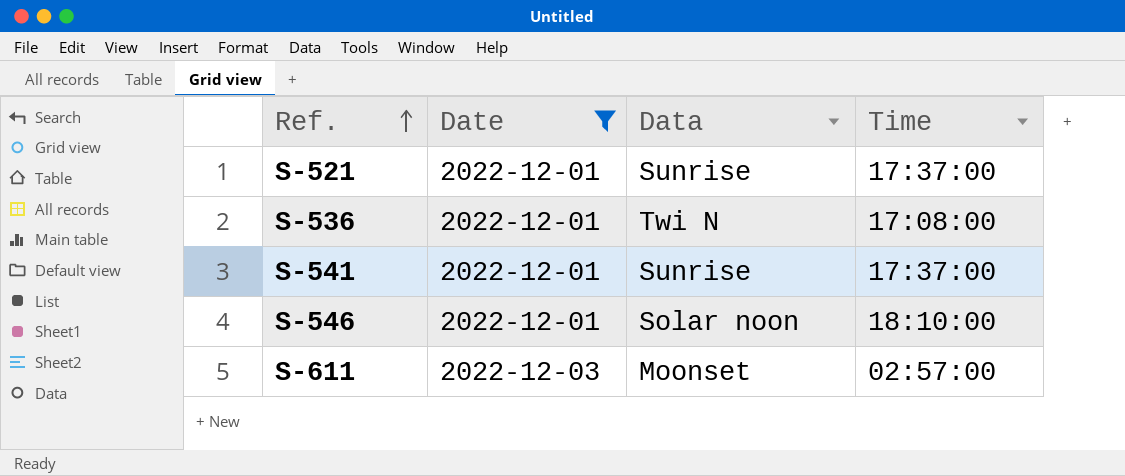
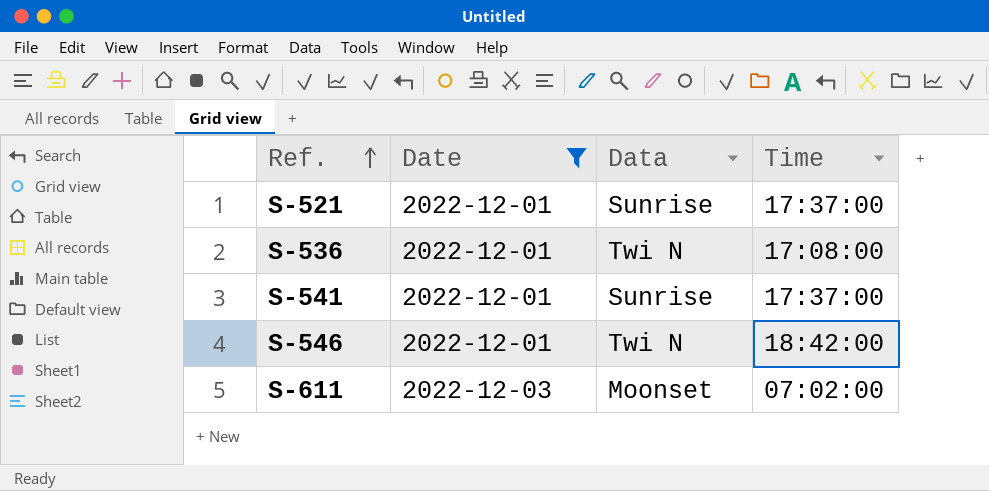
S-546 | Data: Solar noon -> Twi N
S-546 | Time: 18:10:00 -> 18:42:00
S-611 | Time: 02:57:00 -> 07:02:00

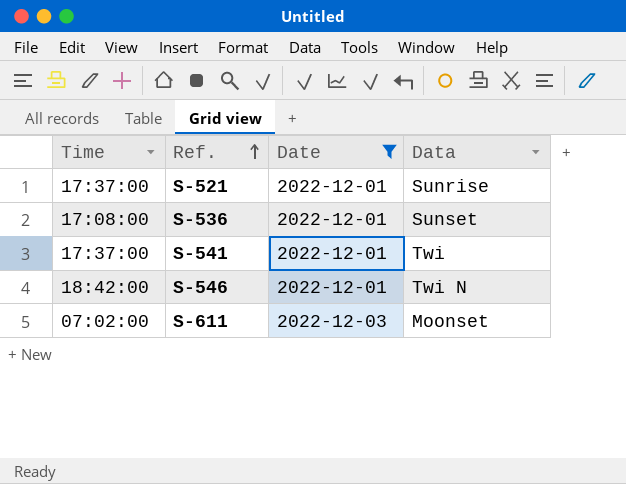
column Time | position: 4 -> 1
S-536 | Data: Twi N -> Sunset
S-541 | Data: Sunrise -> Twi

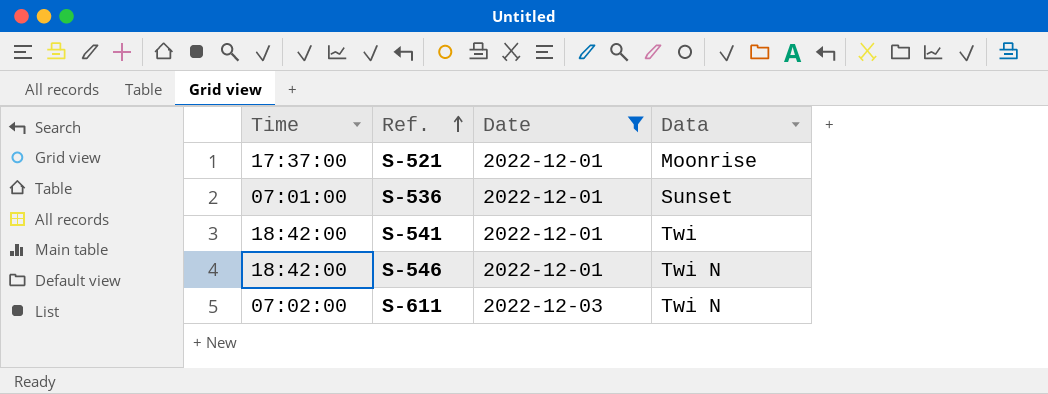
S-521 | Data: Sunrise -> Moonrise
S-536 | Time: 17:08:00 -> 07:01:00
S-541 | Time: 17:37:00 -> 18:42:00
S-611 | Data: Moonset -> Twi N

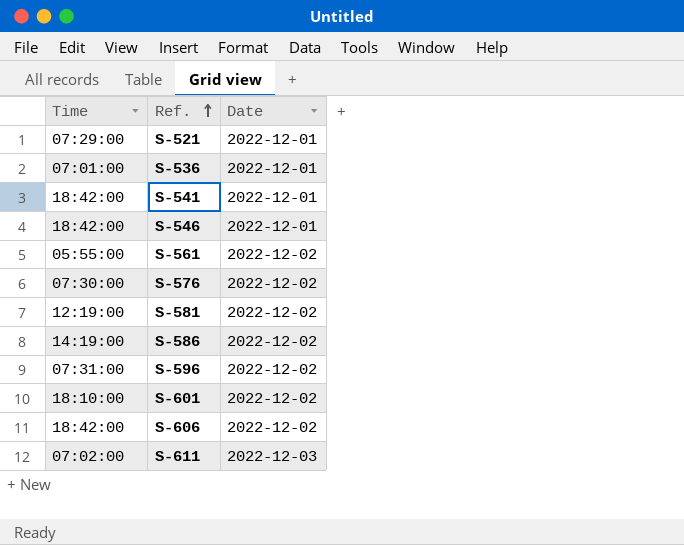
filter: Date != 2022-12-02 -> none
column Data | position: 4 -> none
S-521 | Time: 17:37:00 -> 07:29:00

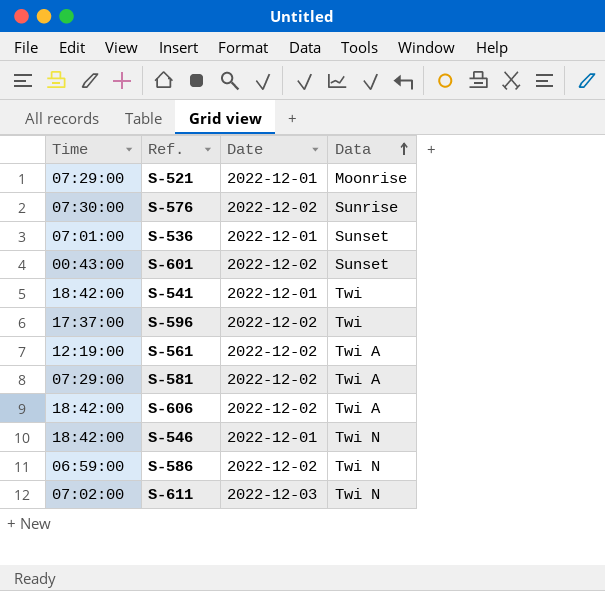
row order: Ref. ascending -> Data ascending
column Data | position: none -> 4
S-601 | Time: 18:10:00 -> 00:43:00
S-596 | Time: 07:31:00 -> 17:37:00
S-561 | Time: 05:55:00 -> 12:19:00
S-581 | Time: 12:19:00 -> 07:29:00
S-586 | Time: 14:19:00 -> 06:59:00

